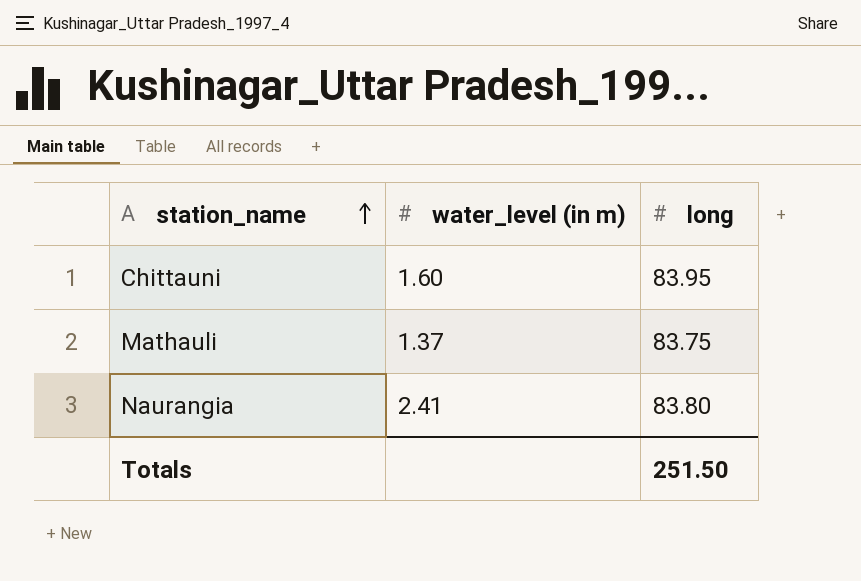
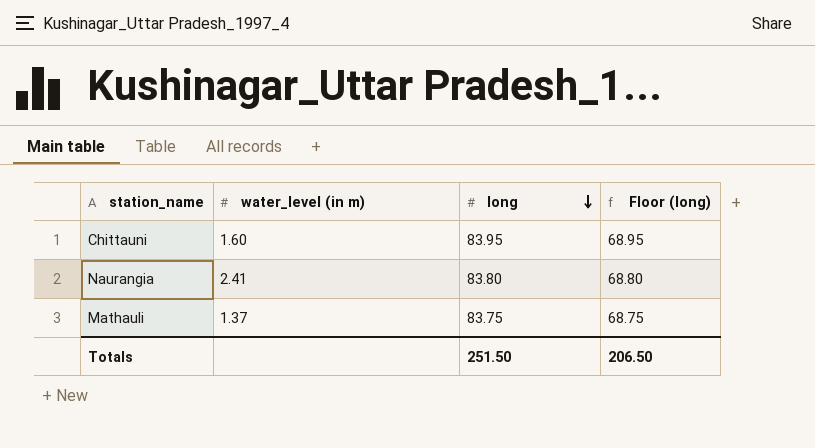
row order: station_name ascending -> long descending
column Floor (long) | formula: none -> [long] - 15

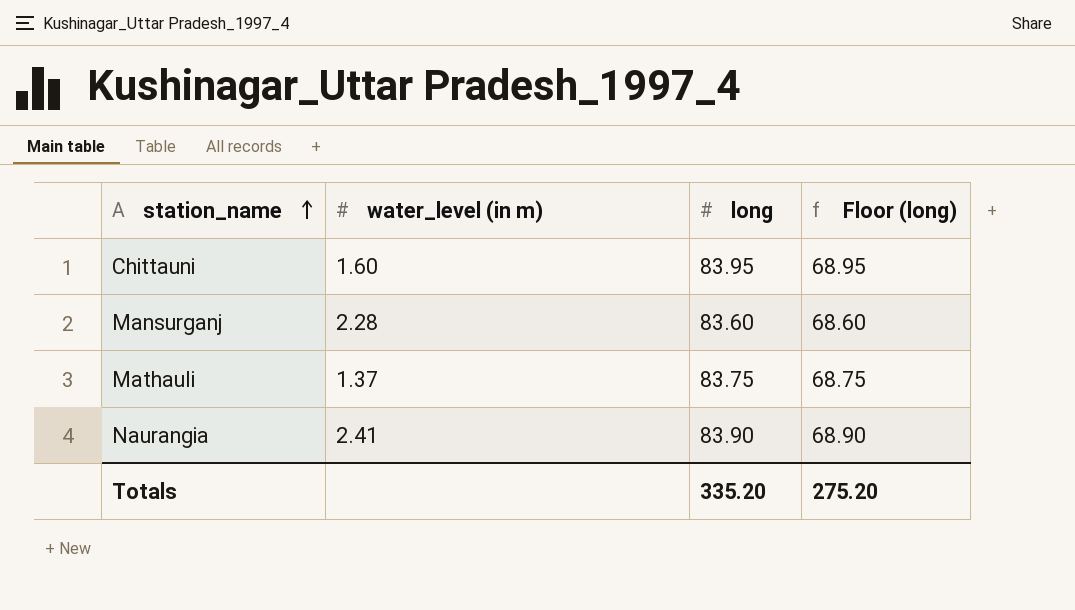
row order: long descending -> station_name ascending
row Mansurganj: none -> 2.28 | 83.60 | 68.60
Naurangia | long: 83.80 -> 83.90
Naurangia | Floor (long): 68.80 -> 68.90
Totals | long: 251.50 -> 335.20
Totals | Floor (long): 206.50 -> 275.20

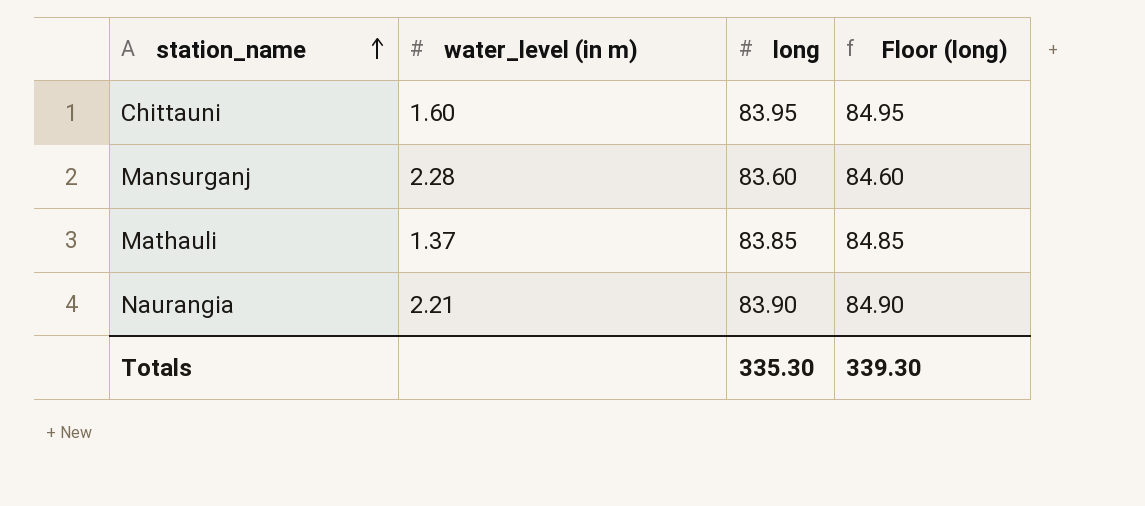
column Floor (long) | formula: [long] - 15 -> [long] + 1
Mathauli | long: 83.75 -> 83.85
Naurangia | water_level (in m): 2.41 -> 2.21
Totals | long: 335.20 -> 335.30
Totals | Floor (long): 275.20 -> 339.30

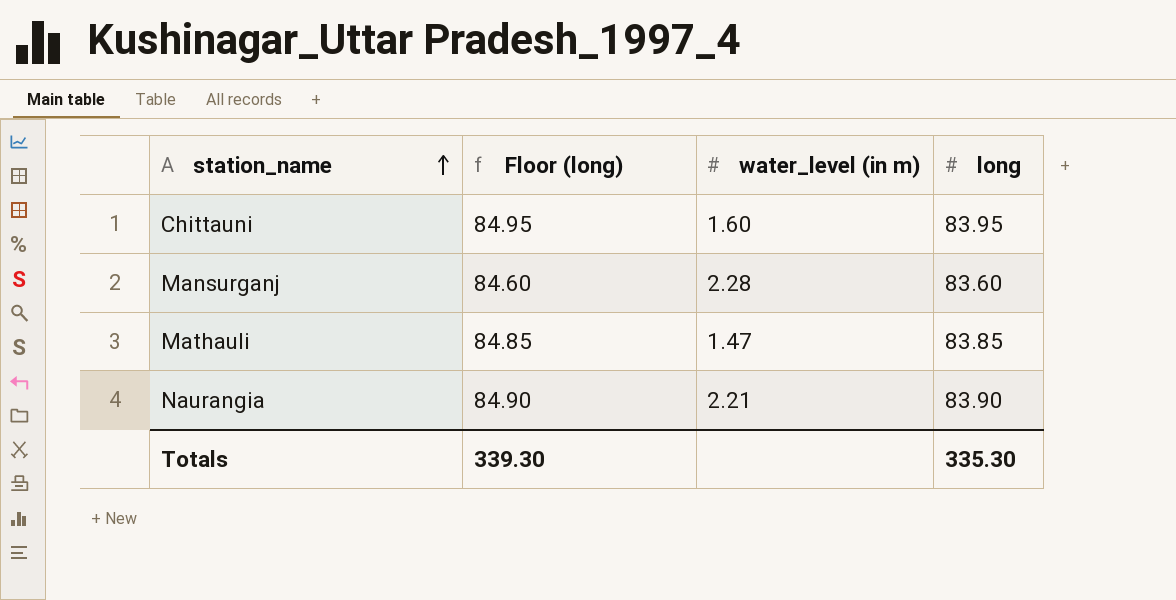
column Floor (long) | position: 4 -> 2
Mathauli | water_level (in m): 1.37 -> 1.47

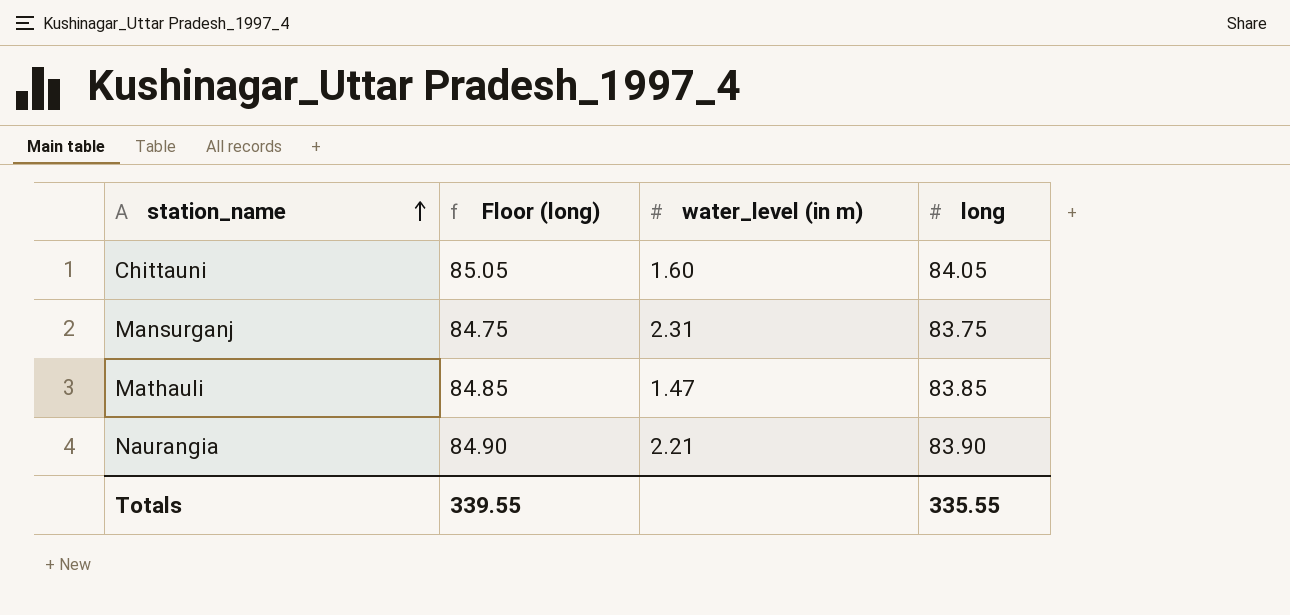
Chittauni | Floor (long): 84.95 -> 85.05
Chittauni | long: 83.95 -> 84.05
Mansurganj | Floor (long): 84.60 -> 84.75
Mansurganj | water_level (in m): 2.28 -> 2.31
Mansurganj | long: 83.60 -> 83.75
Totals | Floor (long): 339.30 -> 339.55
Totals | long: 335.30 -> 335.55

